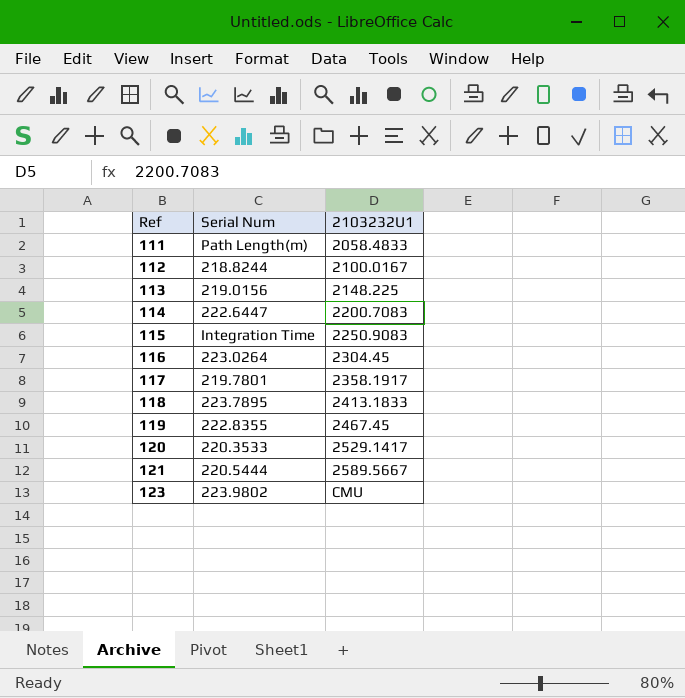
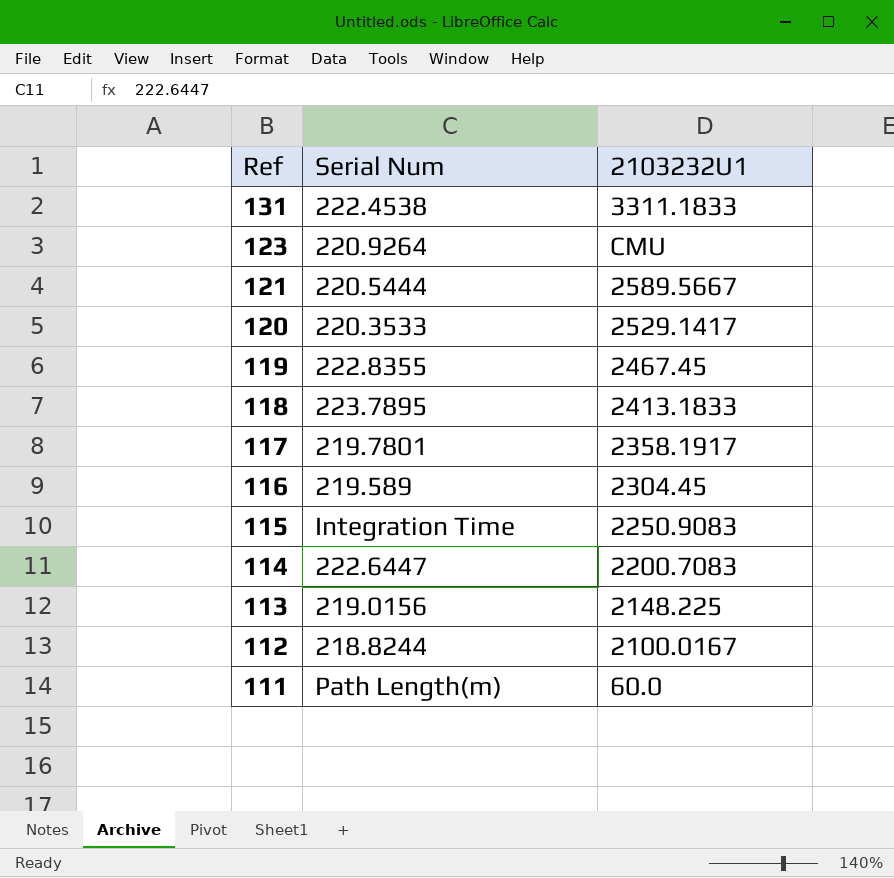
row order: Ref ascending -> Ref descending
row 131: none -> 222.4538 | 3311.1833
123 | Serial Num: 223.9802 -> 220.9264
116 | Serial Num: 223.0264 -> 219.589
111 | 2103232U1: 2058.4833 -> 60.0

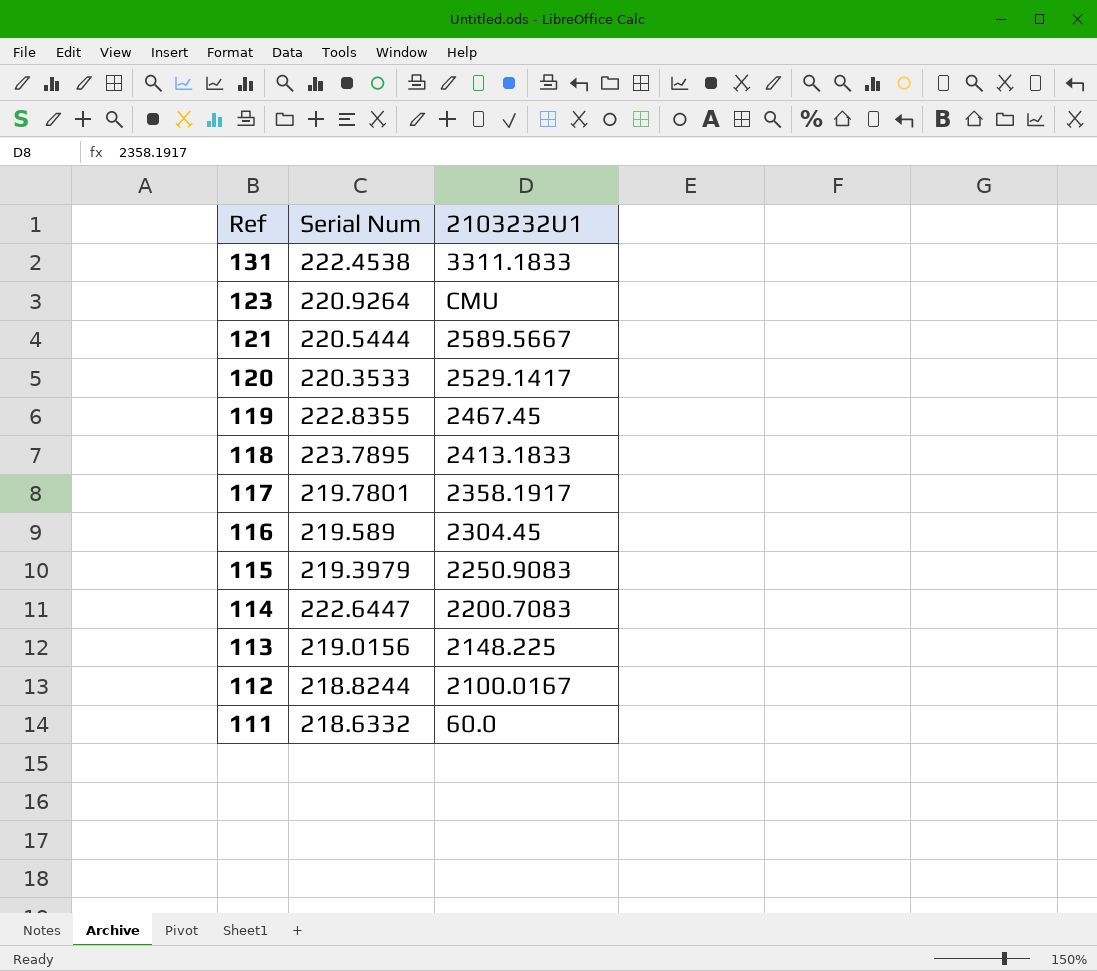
115 | Serial Num: Integration Time -> 219.3979
111 | Serial Num: Path Length(m) -> 218.6332

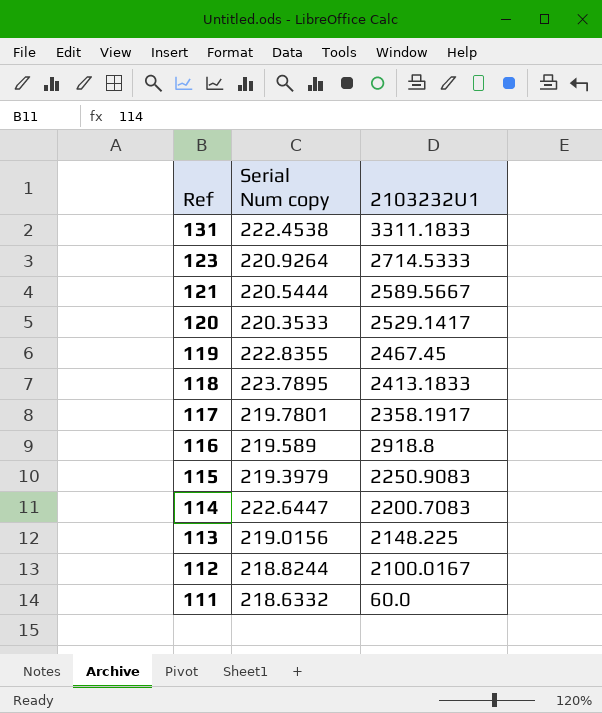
column name: Serial Num -> Serial Num copy
123 | 2103232U1: CMU -> 2714.5333
116 | 2103232U1: 2304.45 -> 2918.8

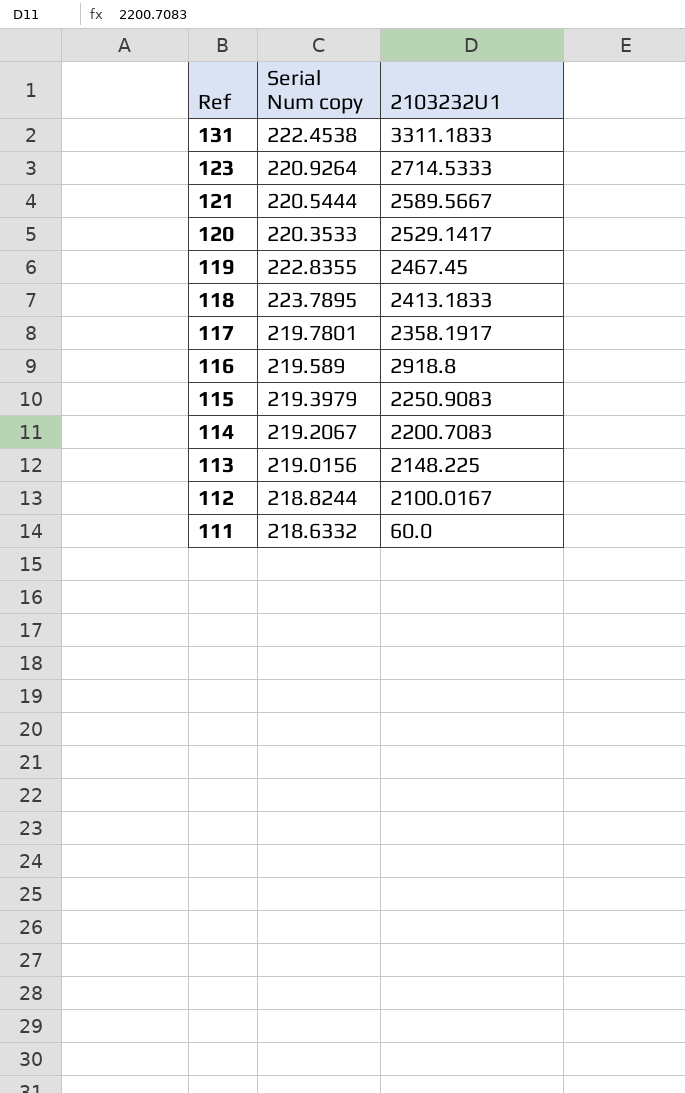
114 | Serial Num copy: 222.6447 -> 219.2067

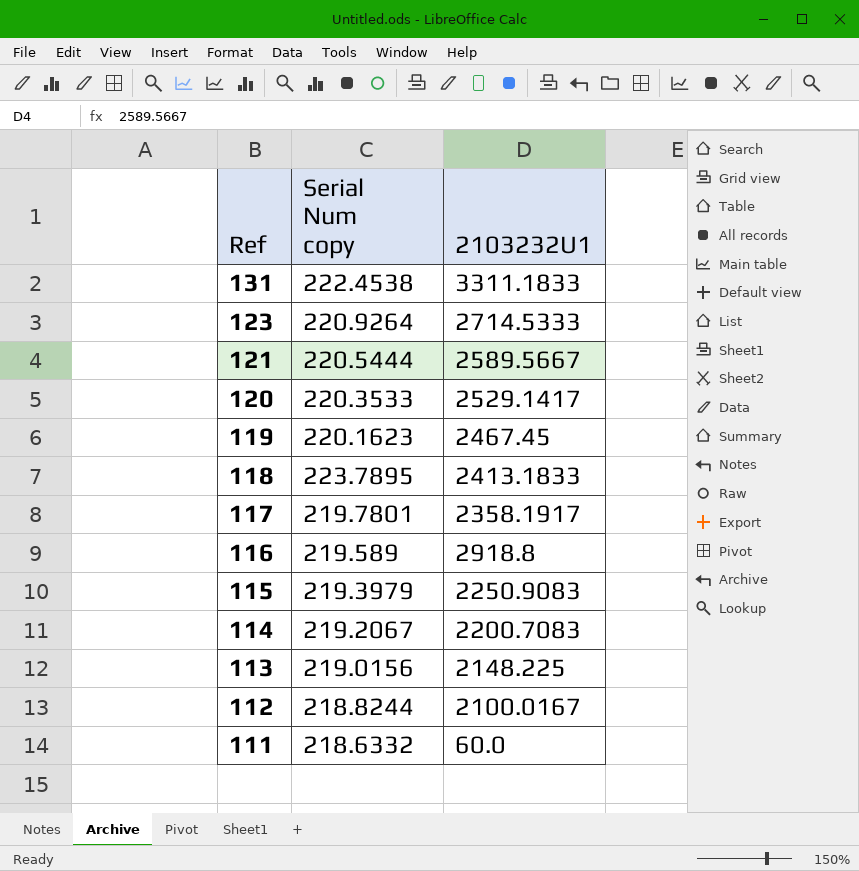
119 | Serial Num copy: 222.8355 -> 220.1623

